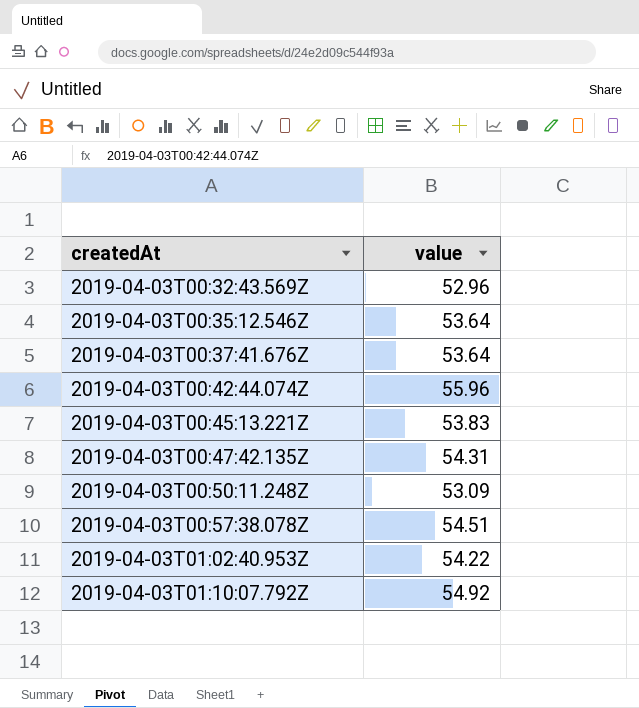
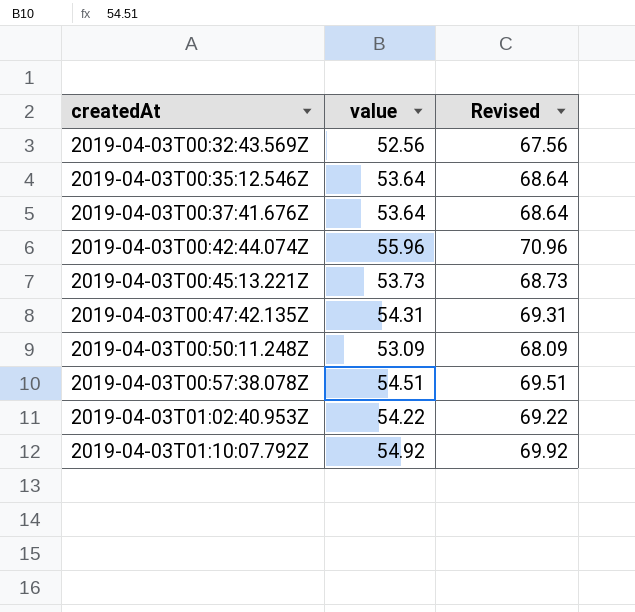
column Revised | formula: none -> [value] + 15
2019-04-03T00:32:43.569Z | value: 52.96 -> 52.56
2019-04-03T00:45:13.221Z | value: 53.83 -> 53.73

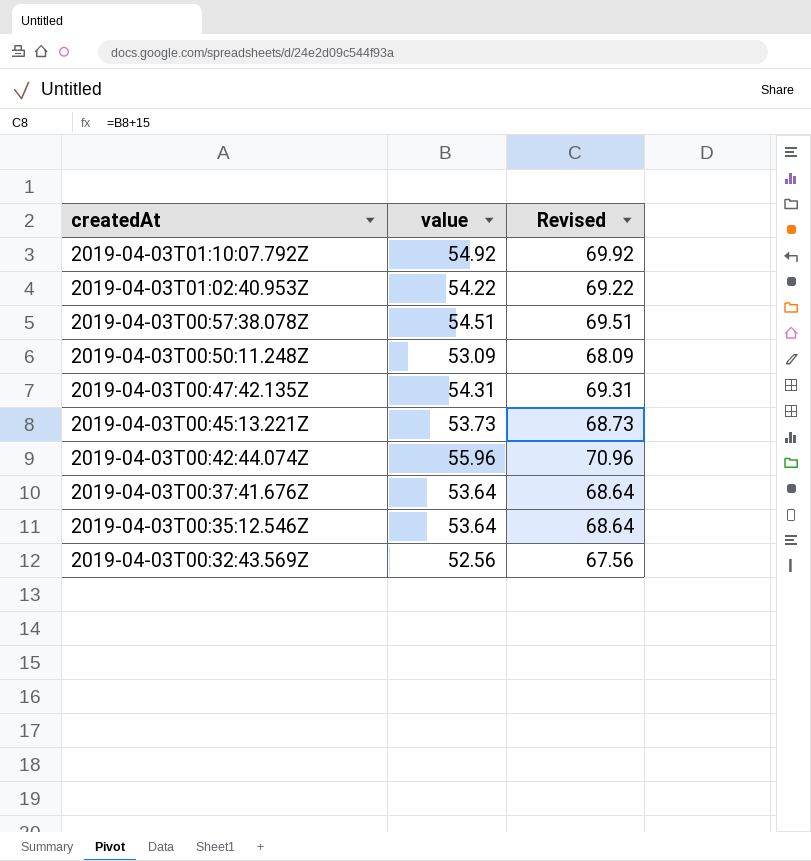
row order: createdAt ascending -> createdAt descending

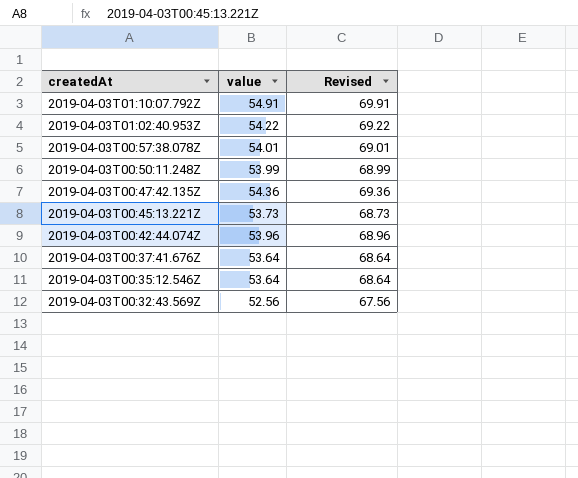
2019-04-03T01:10:07.792Z | value: 54.92 -> 54.91
2019-04-03T01:10:07.792Z | Revised: 69.92 -> 69.91
2019-04-03T00:57:38.078Z | value: 54.51 -> 54.01
2019-04-03T00:57:38.078Z | Revised: 69.51 -> 69.01
2019-04-03T00:50:11.248Z | value: 53.09 -> 53.99
2019-04-03T00:50:11.248Z | Revised: 68.09 -> 68.99
2019-04-03T00:47:42.135Z | value: 54.31 -> 54.36
2019-04-03T00:47:42.135Z | Revised: 69.31 -> 69.36
2019-04-03T00:42:44.074Z | value: 55.96 -> 53.96
2019-04-03T00:42:44.074Z | Revised: 70.96 -> 68.96

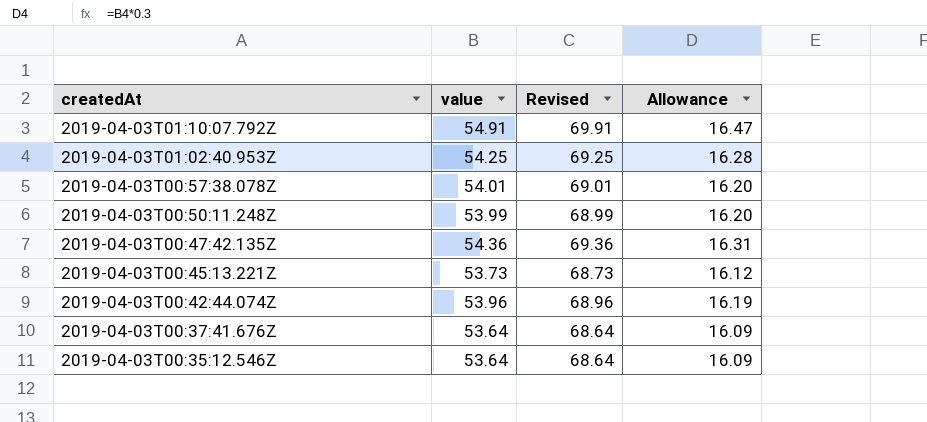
column Allowance | formula: none -> [value] * 0.3
row 2019-04-03T00:32:43.569Z: 52.56 | 67.56 -> none
2019-04-03T01:02:40.953Z | value: 54.22 -> 54.25
2019-04-03T01:02:40.953Z | Revised: 69.22 -> 69.25

